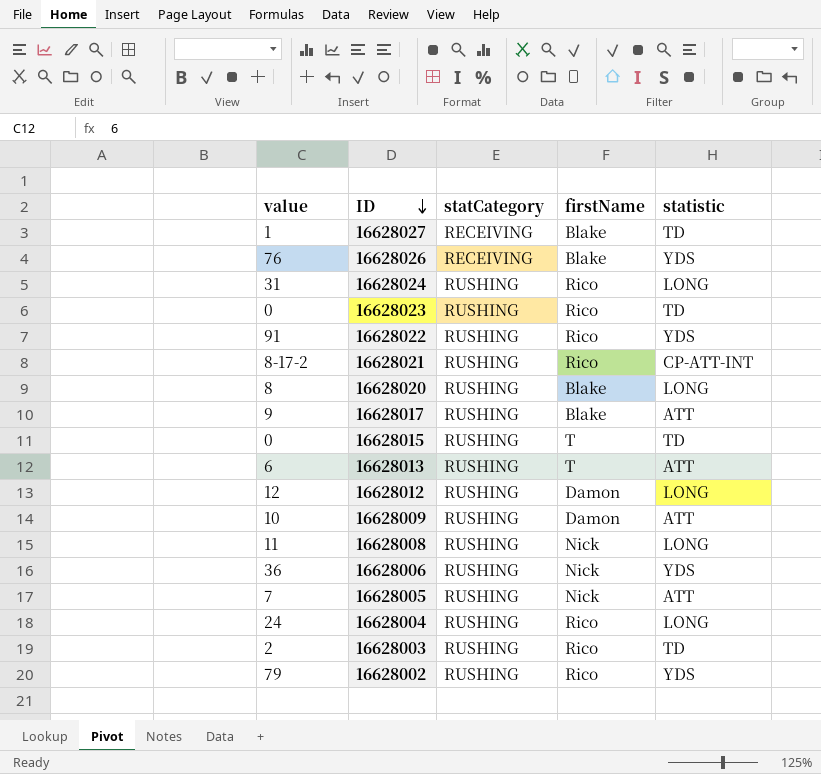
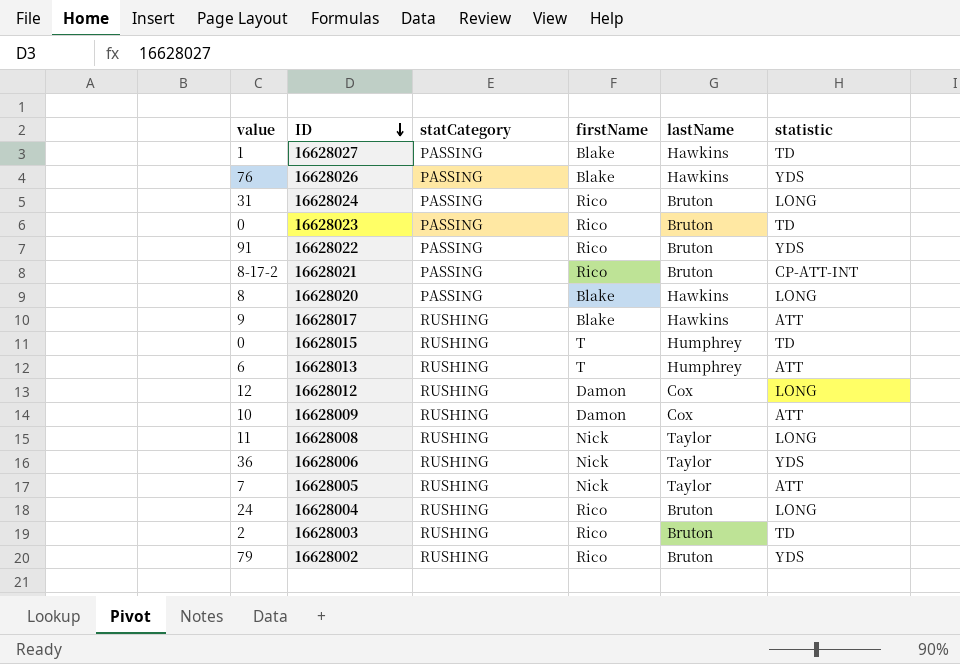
column lastName | position: none -> 5
16628027 | statCategory: RECEIVING -> PASSING
16628026 | statCategory: RECEIVING -> PASSING
16628024 | statCategory: RUSHING -> PASSING
16628023 | statCategory: RUSHING -> PASSING
16628022 | statCategory: RUSHING -> PASSING
16628021 | statCategory: RUSHING -> PASSING
16628020 | statCategory: RUSHING -> PASSING

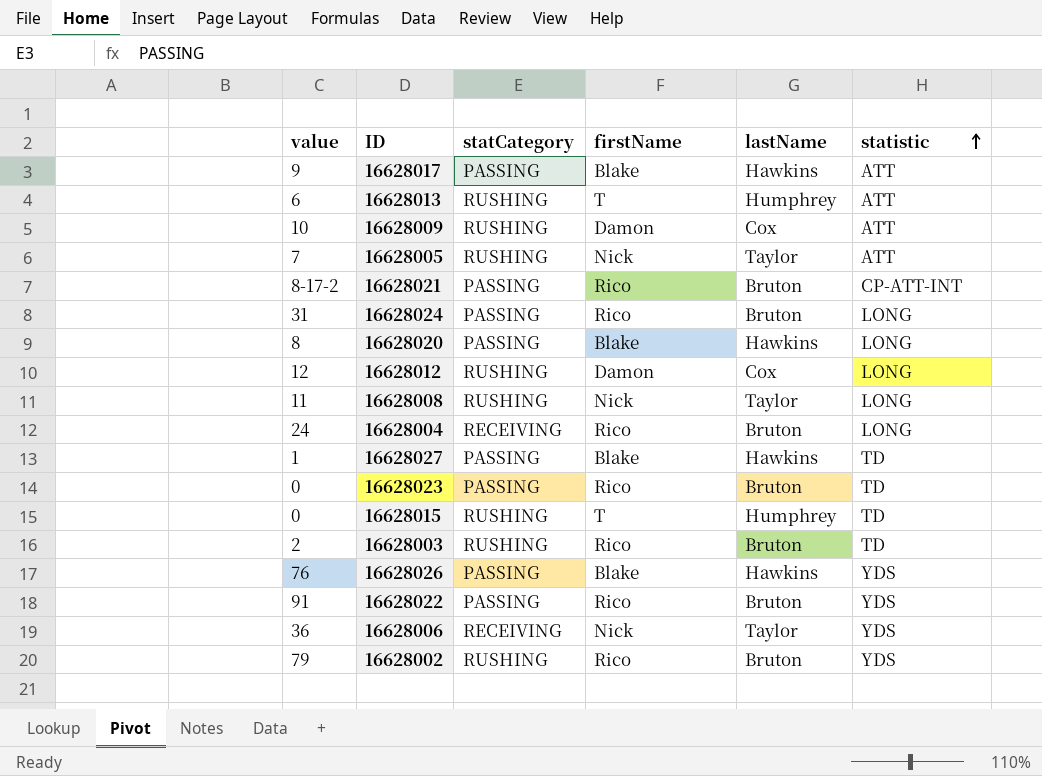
row order: ID descending -> statistic ascending
16628017 | statCategory: RUSHING -> PASSING
16628004 | statCategory: RUSHING -> RECEIVING
16628006 | statCategory: RUSHING -> RECEIVING

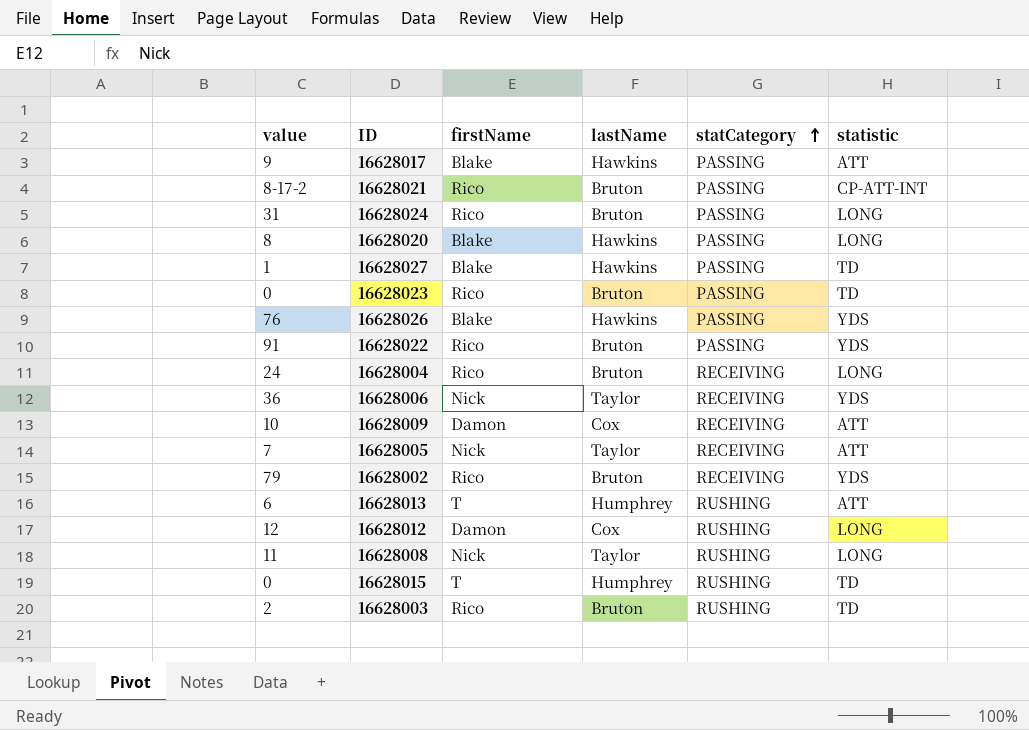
row order: statistic ascending -> statCategory ascending
column statCategory | position: 3 -> 5
16628009 | statCategory: RUSHING -> RECEIVING
16628005 | statCategory: RUSHING -> RECEIVING
16628002 | statCategory: RUSHING -> RECEIVING

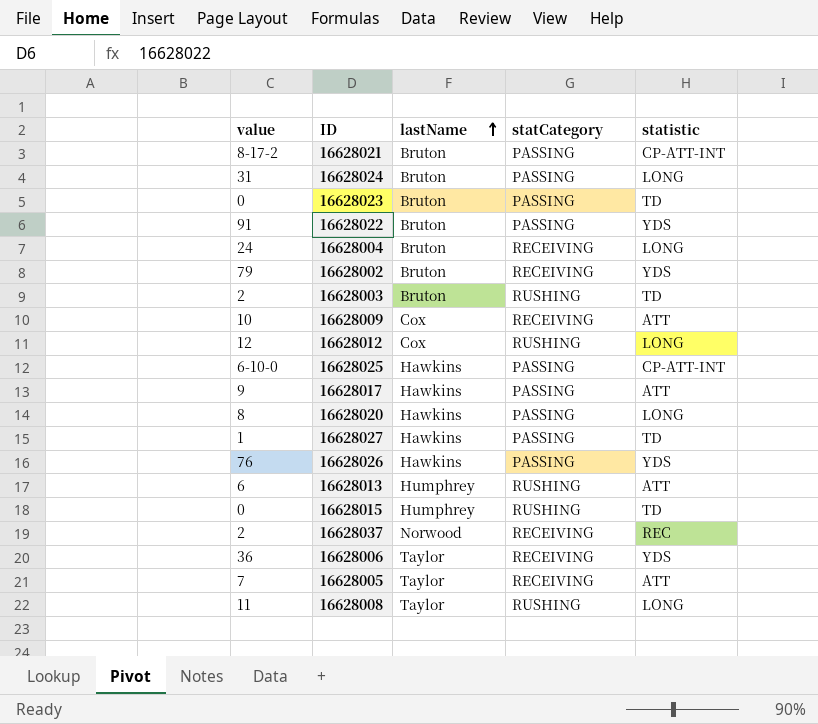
row order: statCategory ascending -> lastName ascending
column firstName | position: 3 -> none
row 16628025: none -> 6-10-0 | Hawkins | PASSING | CP-ATT-INT
row 16628037: none -> 2 | Norwood | RECEIVING | REC

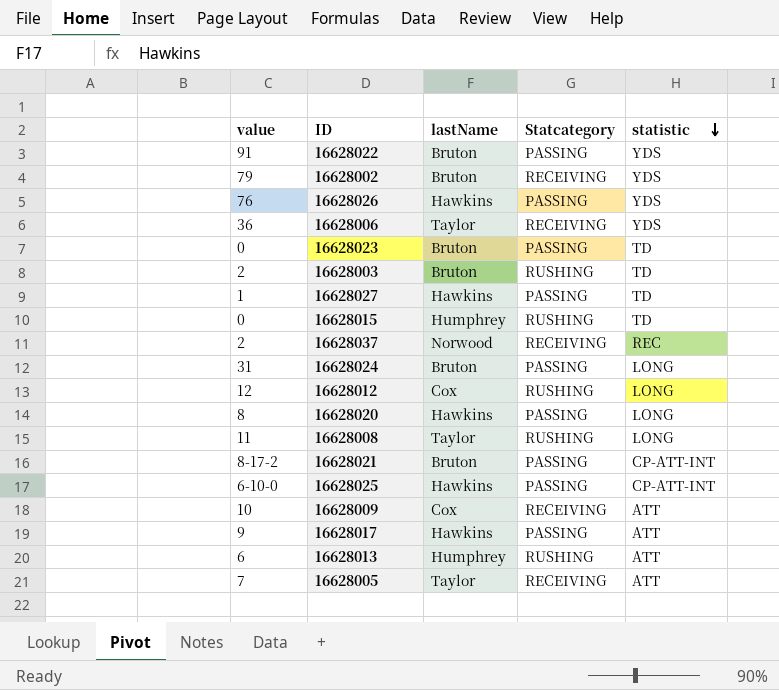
row order: lastName ascending -> statistic descending
column name: statCategory -> Statcategory
row 16628004: 24 | Bruton | RECEIVING | LONG -> none

